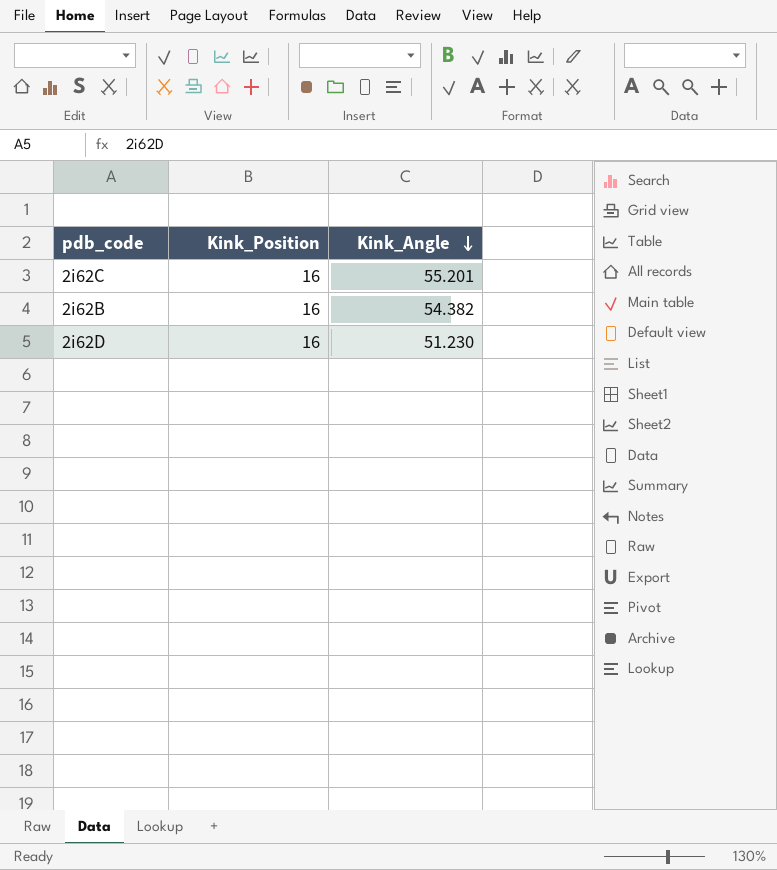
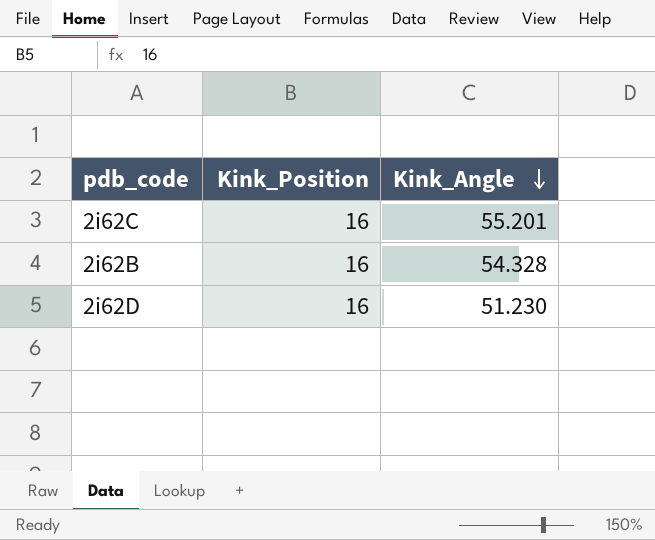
2i62B | Kink_Angle: 54.382 -> 54.328

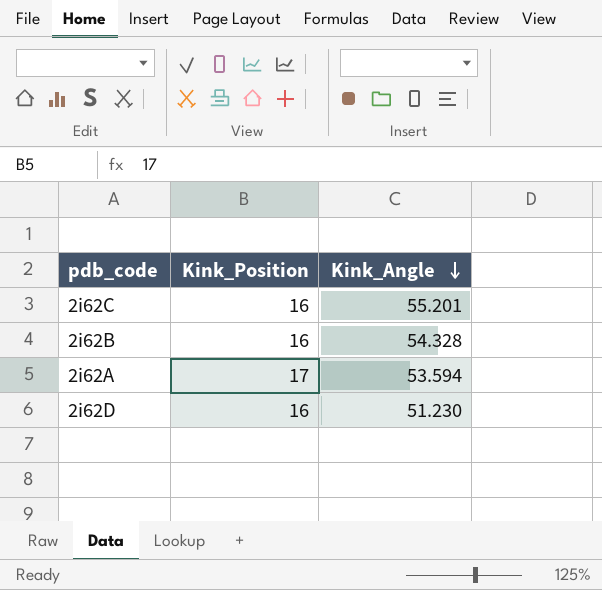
row 2i62A: none -> 17 | 53.594

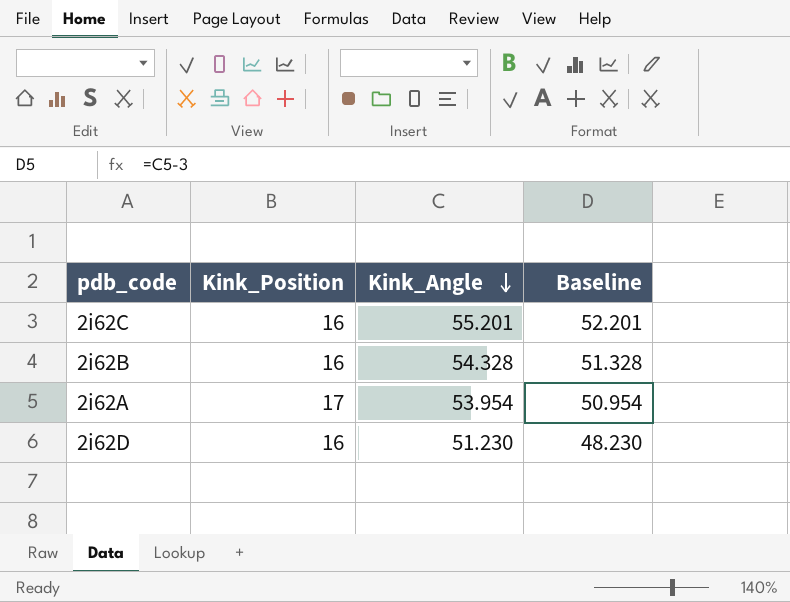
column Baseline | formula: none -> [Kink_Angle] - 3
2i62A | Kink_Angle: 53.594 -> 53.954

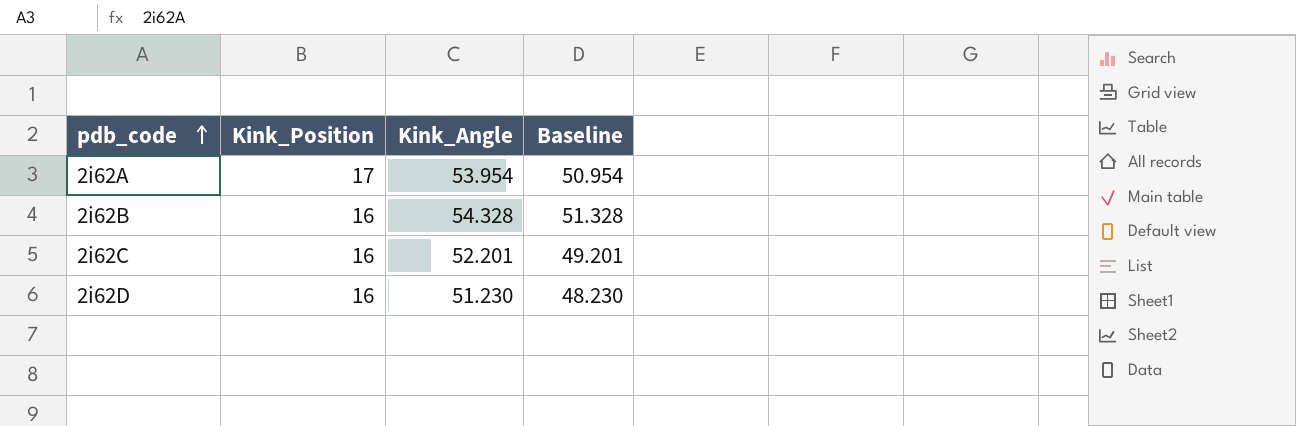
row order: Kink_Angle descending -> pdb_code ascending
2i62C | Kink_Angle: 55.201 -> 52.201
2i62C | Baseline: 52.201 -> 49.201

